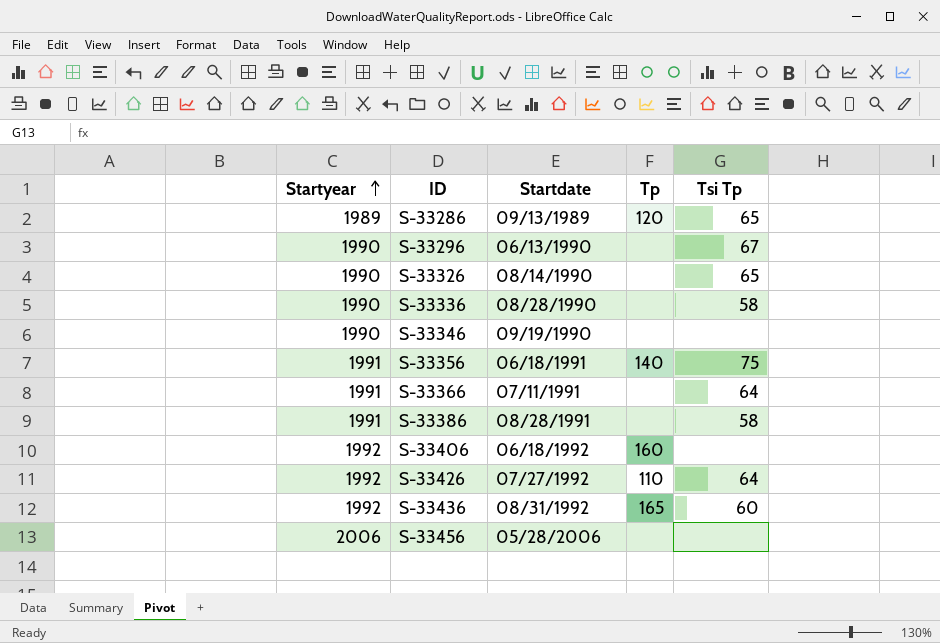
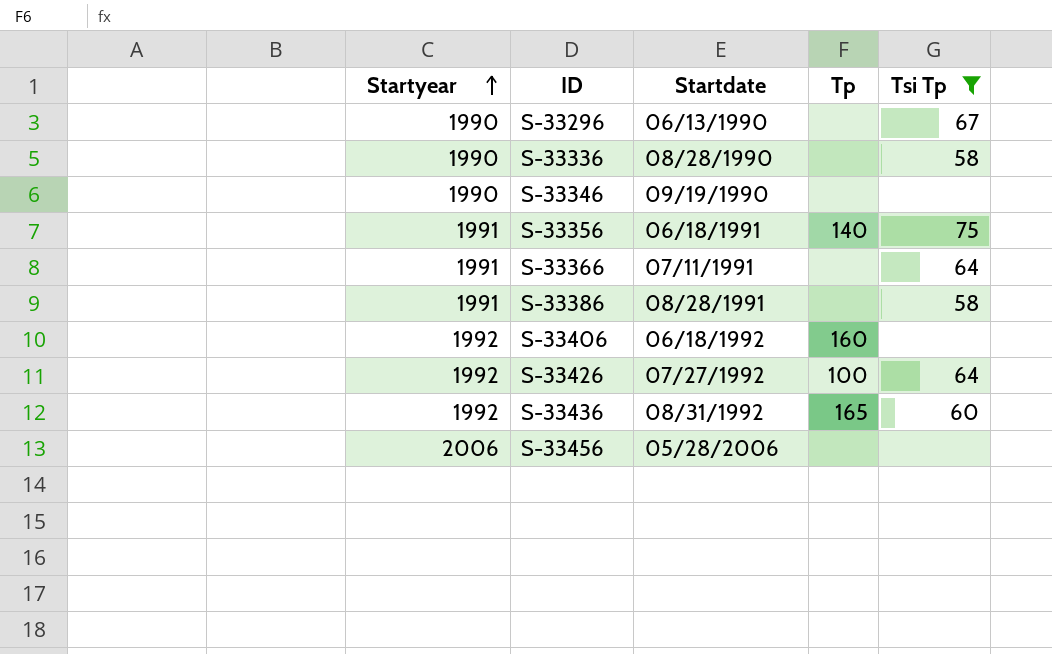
filter: none -> Tsi Tp != 65
S-33426 | Tp: 110 -> 100

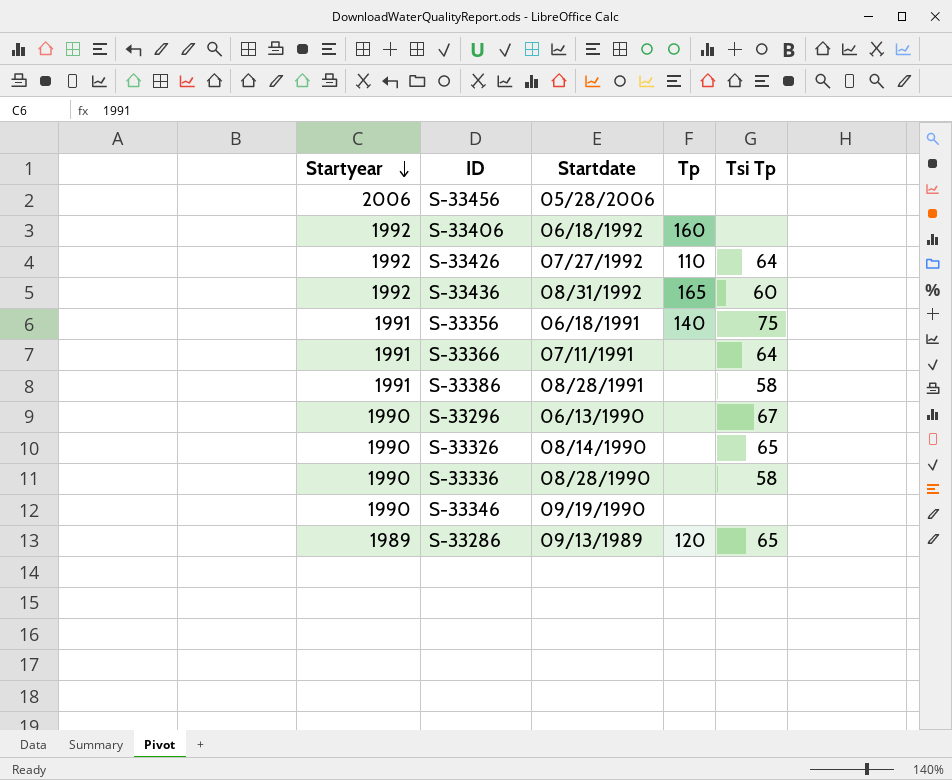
filter: Tsi Tp != 65 -> none
row order: Startyear ascending -> Startyear descending
S-33426 | Tp: 100 -> 110

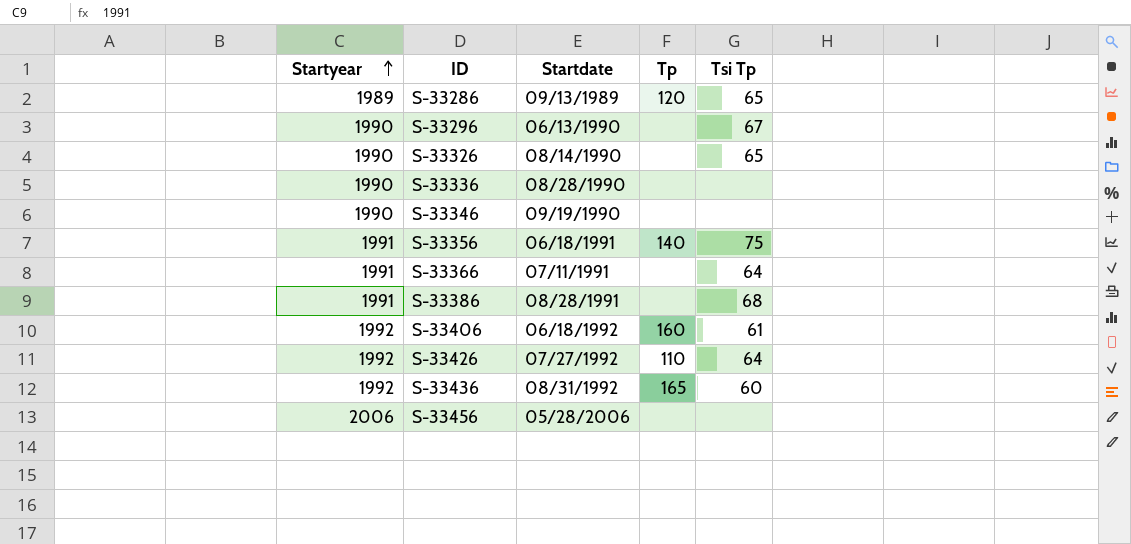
row order: Startyear descending -> Startyear ascending
S-33336 | Tsi Tp: 58 -> none
S-33386 | Tsi Tp: 58 -> 68
S-33406 | Tsi Tp: none -> 61

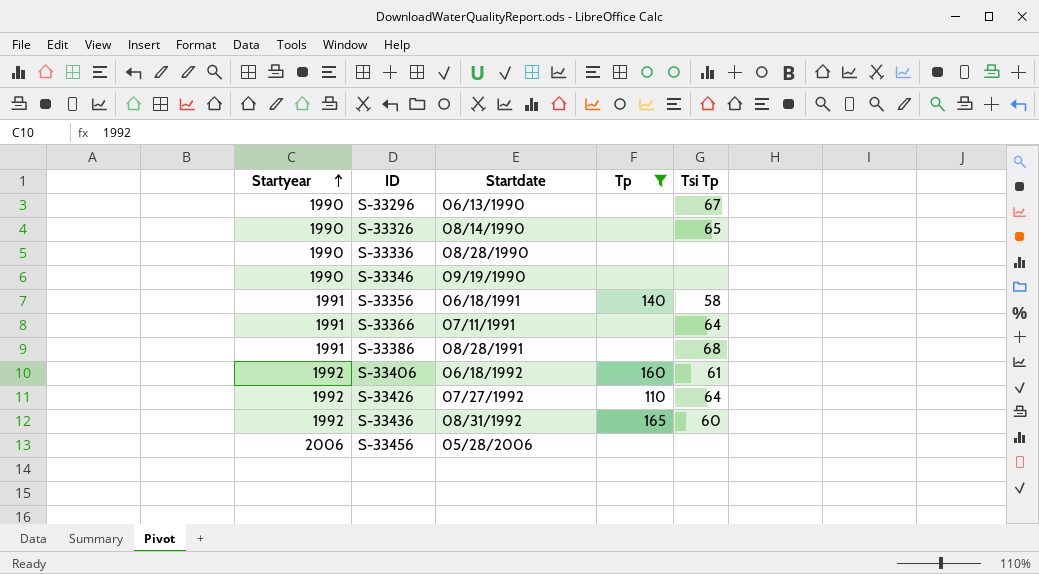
filter: none -> Tp != 120
S-33356 | Tsi Tp: 75 -> 58

